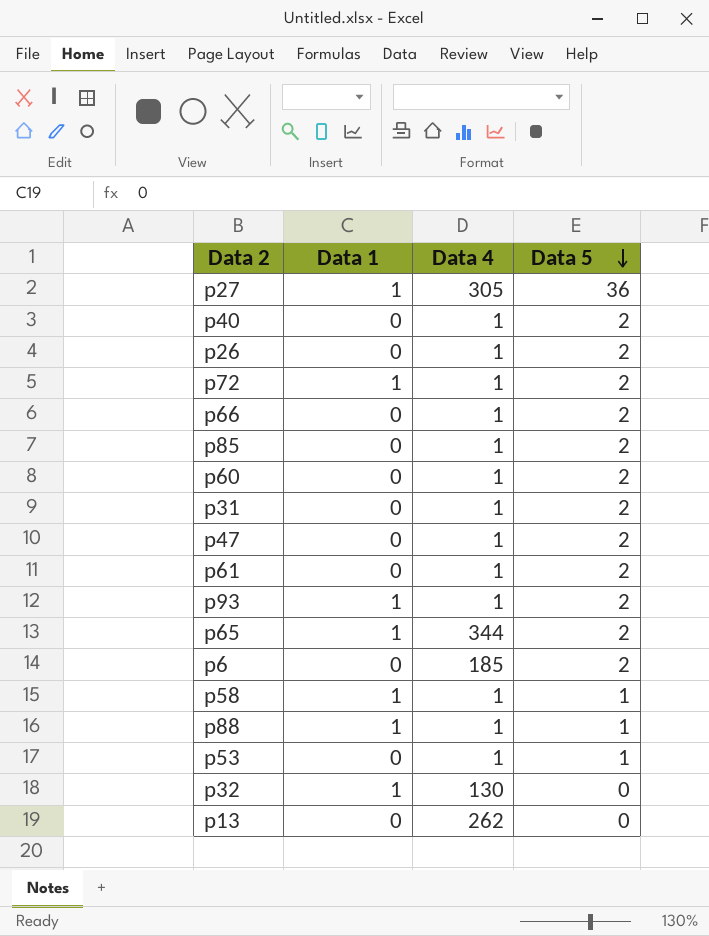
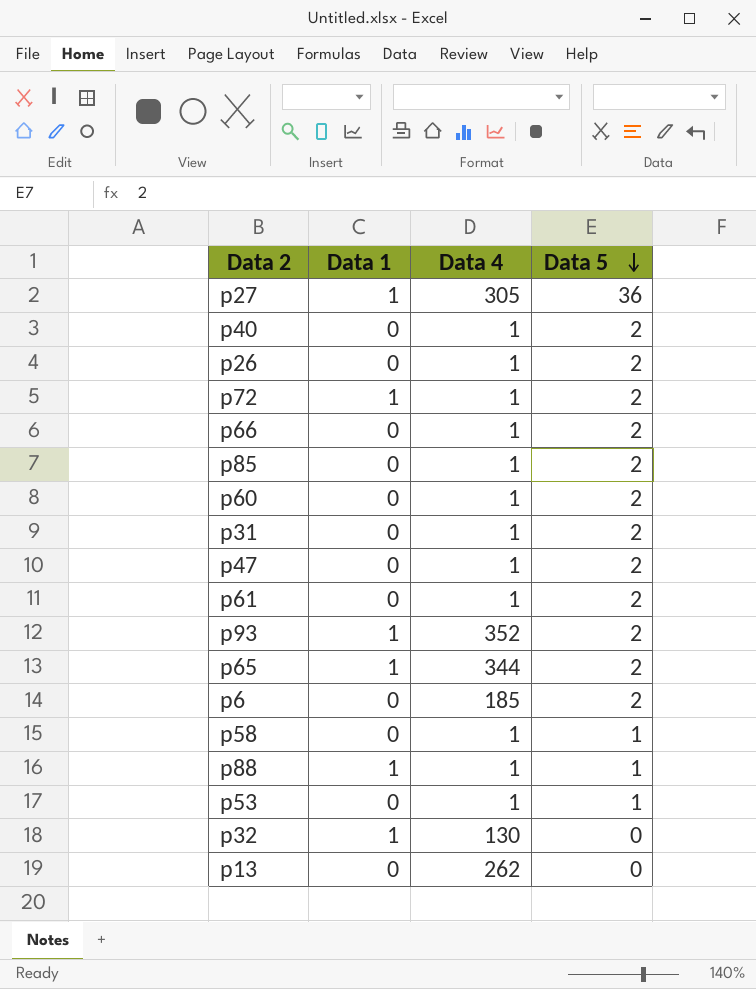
p93 | Data 4: 1 -> 352
p58 | Data 1: 1 -> 0

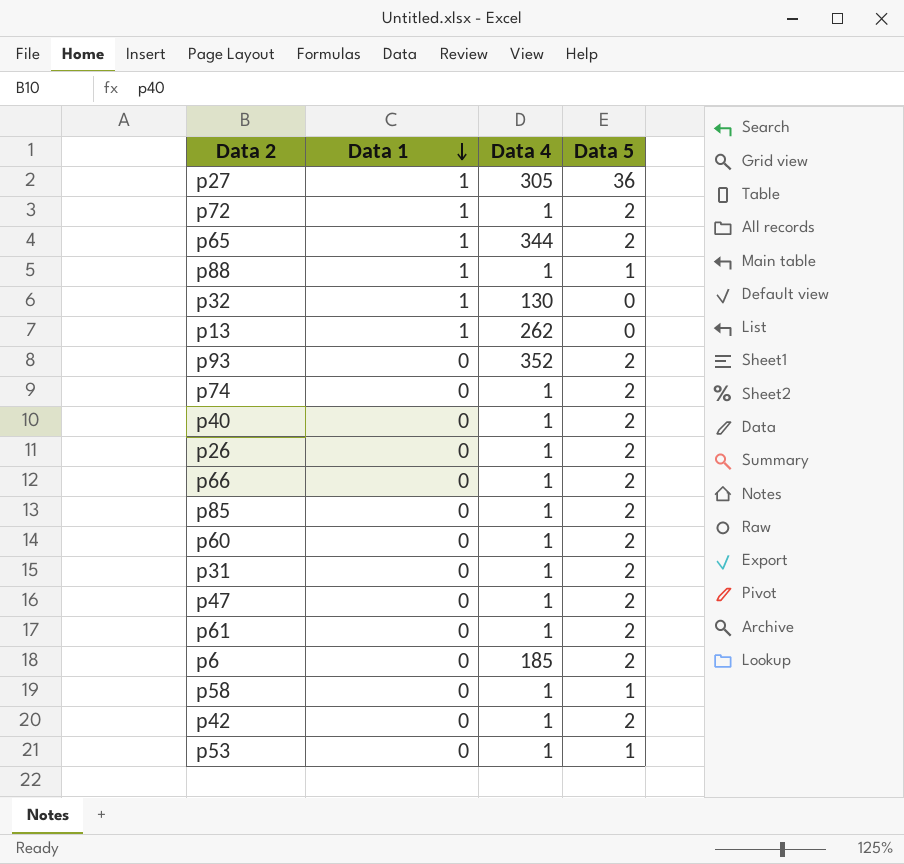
row order: Data 5 descending -> Data 1 descending
p13 | Data 1: 0 -> 1
p93 | Data 1: 1 -> 0
row p74: none -> 0 | 1 | 2
row p42: none -> 0 | 1 | 2

